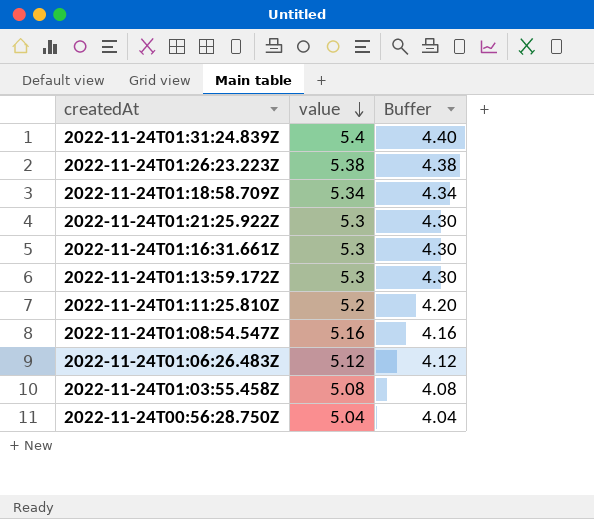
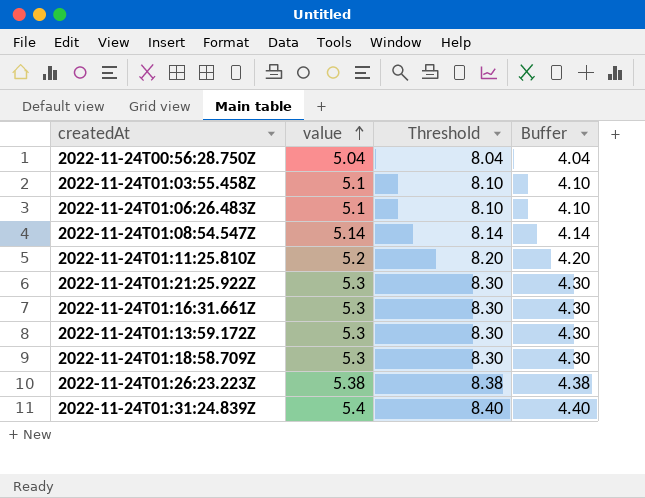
row order: value descending -> value ascending
column Threshold | formula: none -> [value] + 3
2022-11-24T01:03:55.458Z | value: 5.08 -> 5.1
2022-11-24T01:03:55.458Z | Buffer: 4.08 -> 4.10
2022-11-24T01:06:26.483Z | value: 5.12 -> 5.1
2022-11-24T01:06:26.483Z | Buffer: 4.12 -> 4.10
2022-11-24T01:08:54.547Z | value: 5.16 -> 5.14
2022-11-24T01:08:54.547Z | Buffer: 4.16 -> 4.14
2022-11-24T01:18:58.709Z | value: 5.34 -> 5.3
2022-11-24T01:18:58.709Z | Buffer: 4.34 -> 4.30

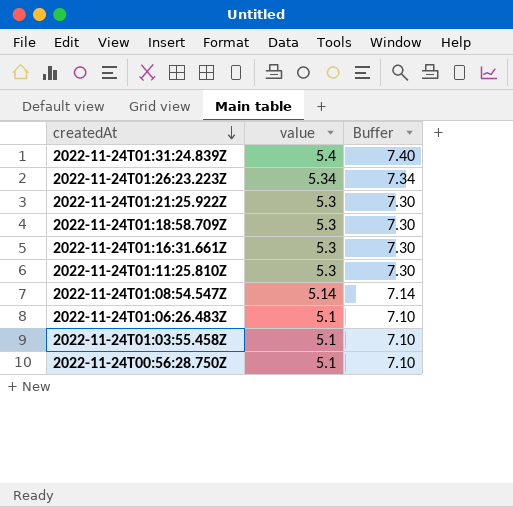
row order: value ascending -> createdAt descending
column Threshold | formula: [value] + 3 -> none
column Buffer | formula: [value] - 1 -> [value] + 2
row 2022-11-24T01:13:59.172Z: 5.3 | 8.30 | 4.30 -> none
2022-11-24T01:26:23.223Z | value: 5.38 -> 5.34
2022-11-24T01:11:25.810Z | value: 5.2 -> 5.3
2022-11-24T00:56:28.750Z | value: 5.04 -> 5.1

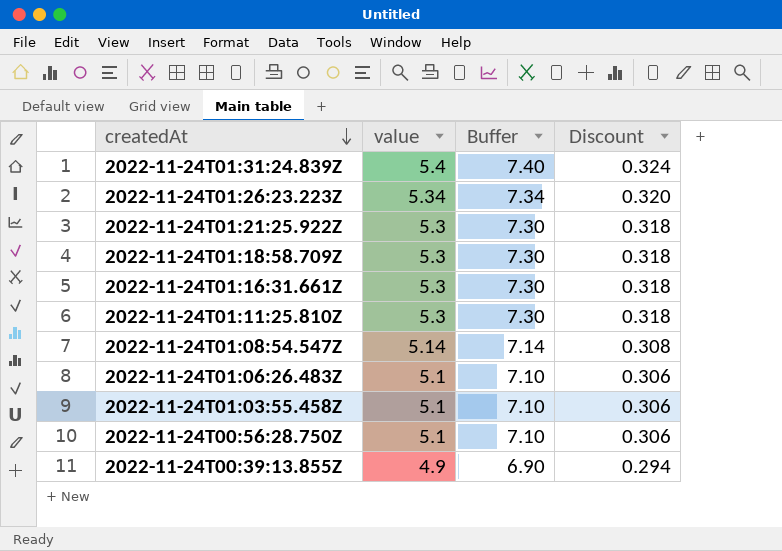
column Discount | formula: none -> [value] * 0.06
row 2022-11-24T00:39:13.855Z: none -> 4.9 | 6.90 | 0.294

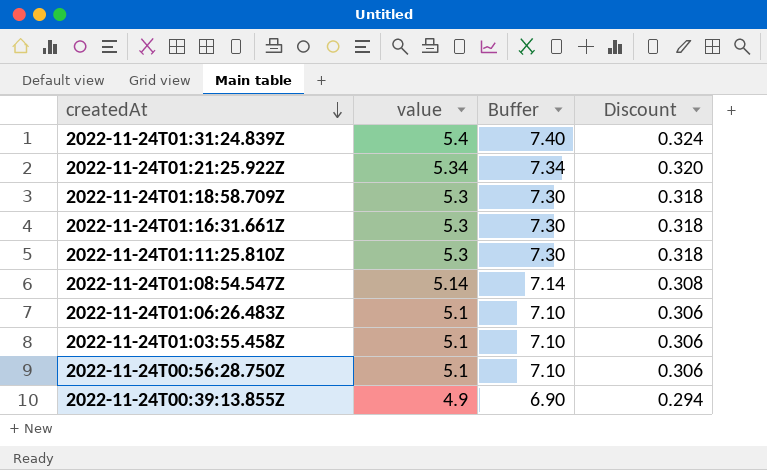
row 2022-11-24T01:26:23.223Z: 5.34 | 7.34 | 0.320 -> none
2022-11-24T01:21:25.922Z | value: 5.3 -> 5.34
2022-11-24T01:21:25.922Z | Buffer: 7.30 -> 7.34
2022-11-24T01:21:25.922Z | Discount: 0.318 -> 0.320

